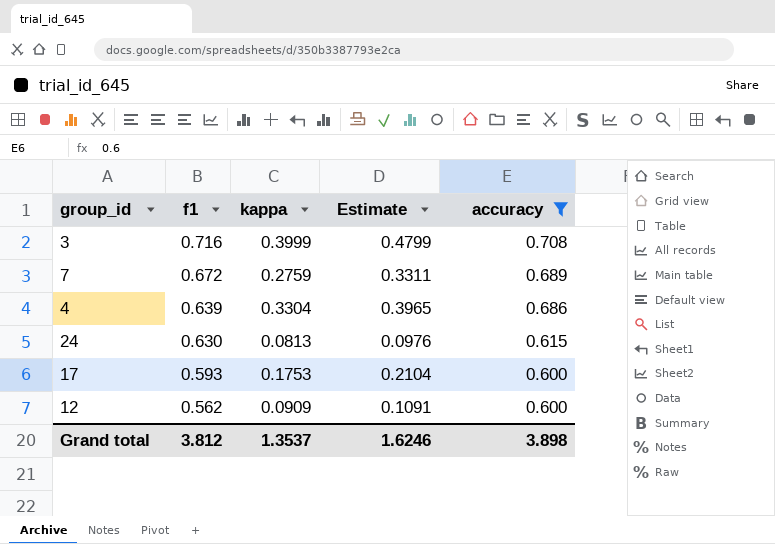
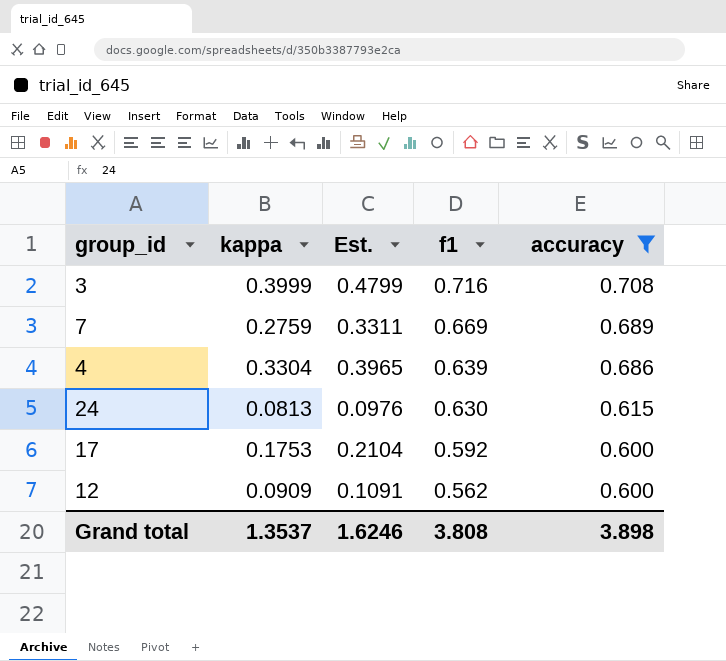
column name: Estimate -> Est.
column f1 | position: 2 -> 4
7 | f1: 0.672 -> 0.669
17 | f1: 0.593 -> 0.592
Grand total | f1: 3.812 -> 3.808

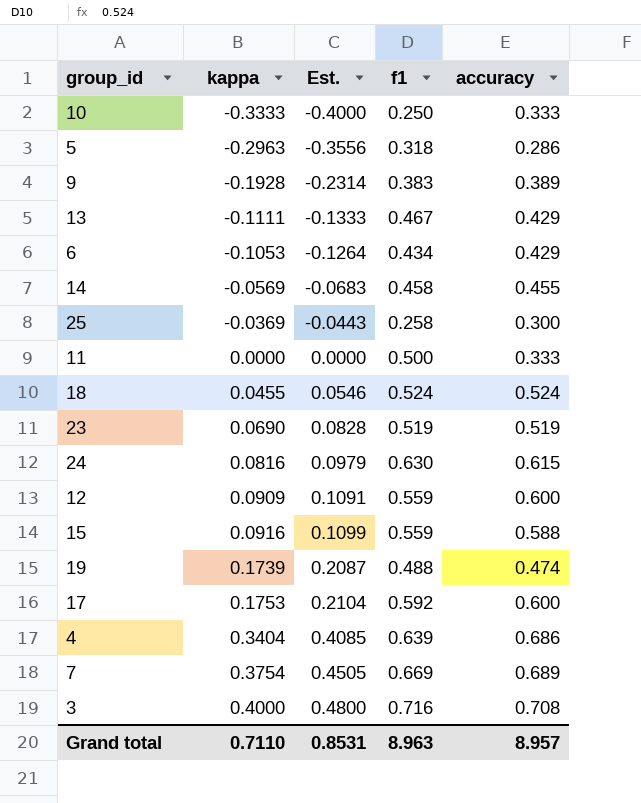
filter: accuracy >= 0.600 -> none
row order: f1 descending -> kappa ascending
24 | kappa: 0.0813 -> 0.0816
24 | Est.: 0.0976 -> 0.0979
12 | f1: 0.562 -> 0.559
4 | kappa: 0.3304 -> 0.3404
4 | Est.: 0.3965 -> 0.4085
7 | kappa: 0.2759 -> 0.3754
7 | Est.: 0.3311 -> 0.4505
3 | kappa: 0.3999 -> 0.4000
3 | Est.: 0.4799 -> 0.4800
Grand total | kappa: 1.3537 -> 0.7110
Grand total | Est.: 1.6246 -> 0.8531
Grand total | f1: 3.808 -> 8.963
Grand total | accuracy: 3.898 -> 8.957

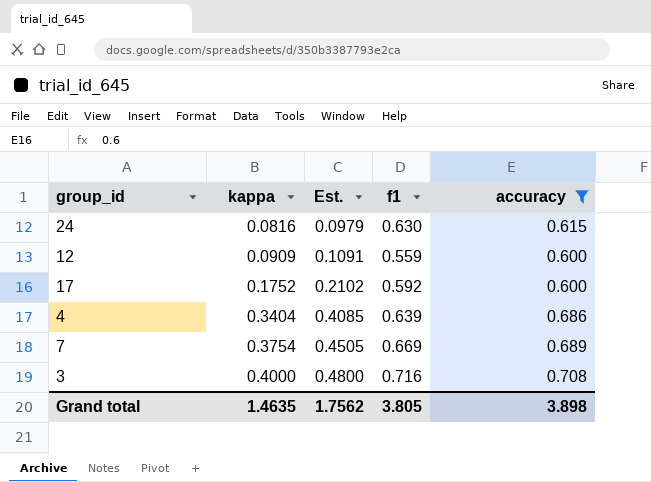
filter: none -> accuracy >= 0.600
17 | kappa: 0.1753 -> 0.1752
17 | Est.: 0.2104 -> 0.2102
Grand total | kappa: 0.7110 -> 1.4635
Grand total | Est.: 0.8531 -> 1.7562
Grand total | f1: 8.963 -> 3.805
Grand total | accuracy: 8.957 -> 3.898

